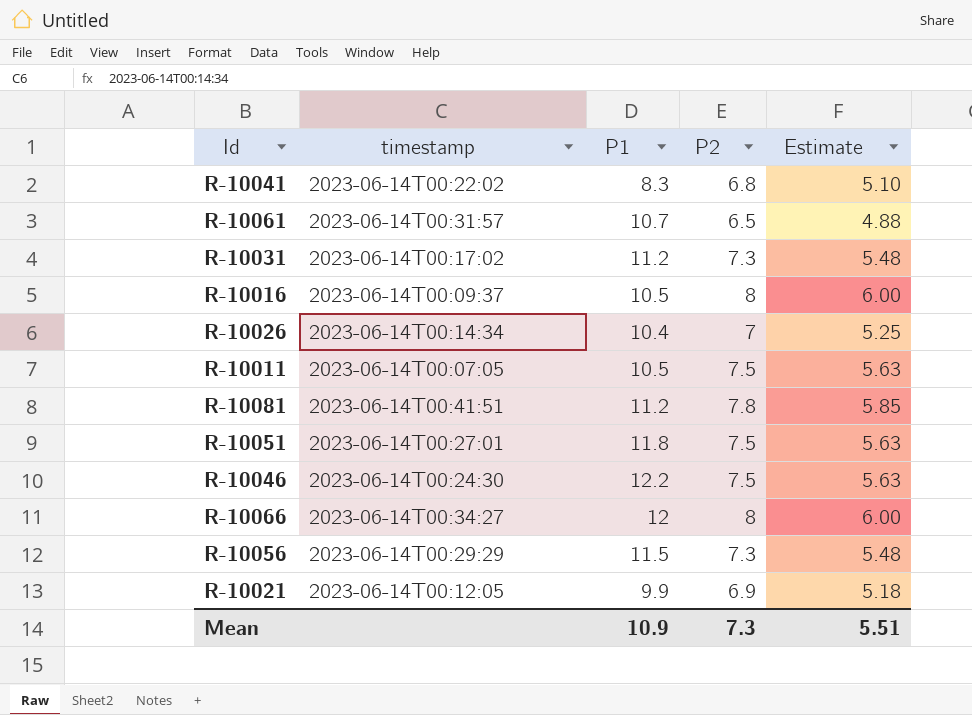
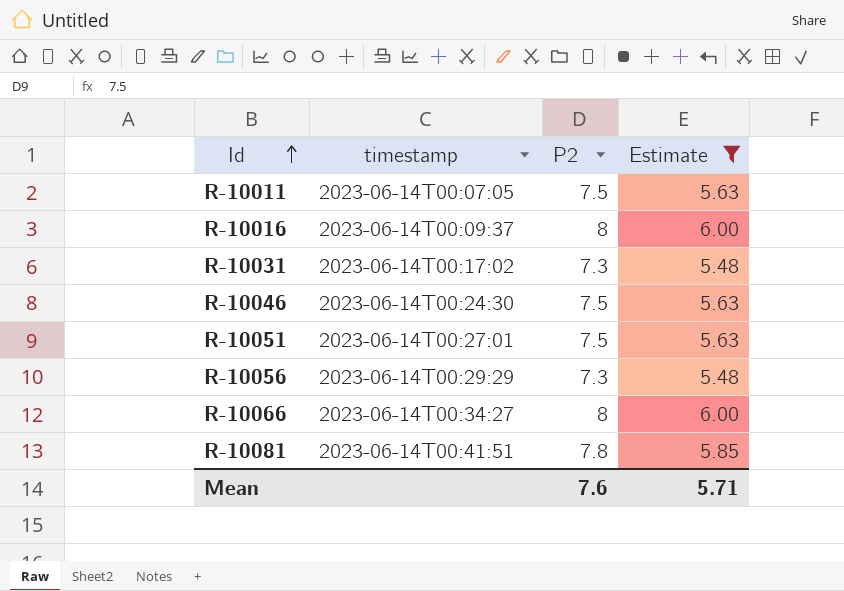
filter: none -> Estimate >= 5.48
row order: none -> Id ascending
column P1 | position: 3 -> none
Mean | P2: 7.3 -> 7.6
Mean | Estimate: 5.51 -> 5.71

